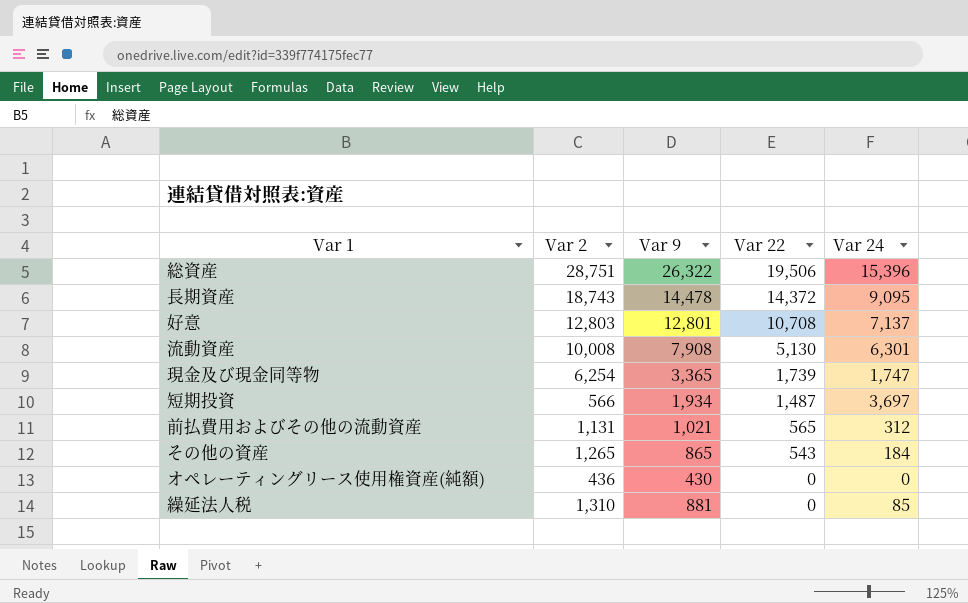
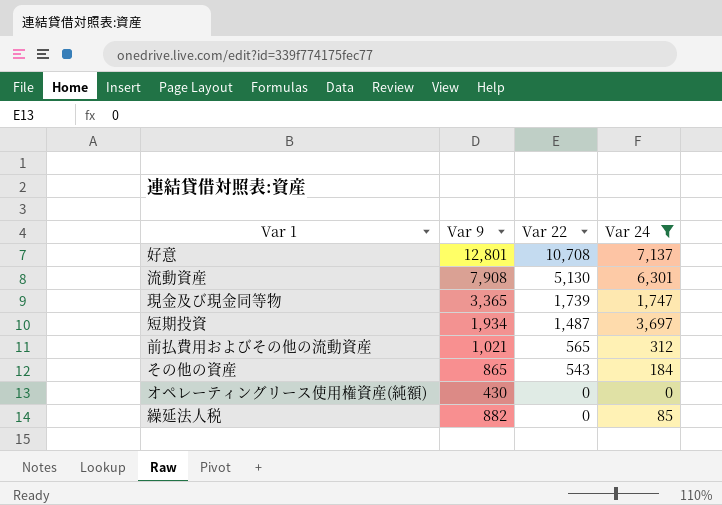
filter: none -> Var 24 <= 7,137
column Var 2 | position: 2 -> none
繰延法人税 | Var 9: 881 -> 882

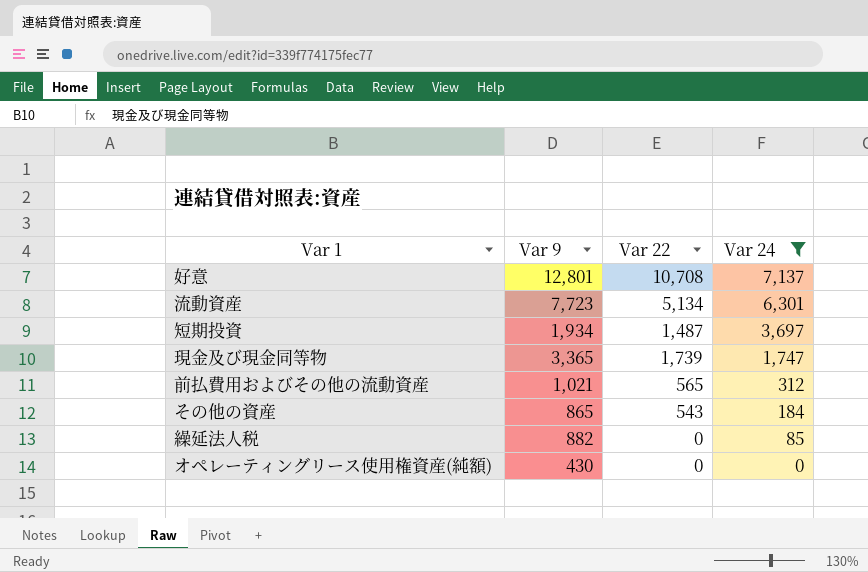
row order: Var 22 descending -> Var 24 descending
流動資産 | Var 9: 7,908 -> 7,723
流動資産 | Var 22: 5,130 -> 5,134

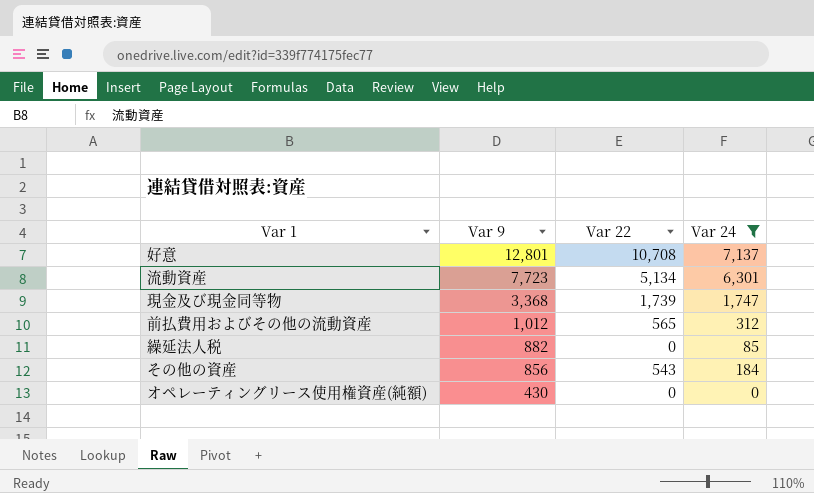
row order: Var 24 descending -> Var 9 descending
row 短期投資: 1,934 | 1,487 | 3,697 -> none
現金及び現金同等物 | Var 9: 3,365 -> 3,368
前払費用およびその他の流動資産 | Var 9: 1,021 -> 1,012
その他の資産 | Var 9: 865 -> 856

